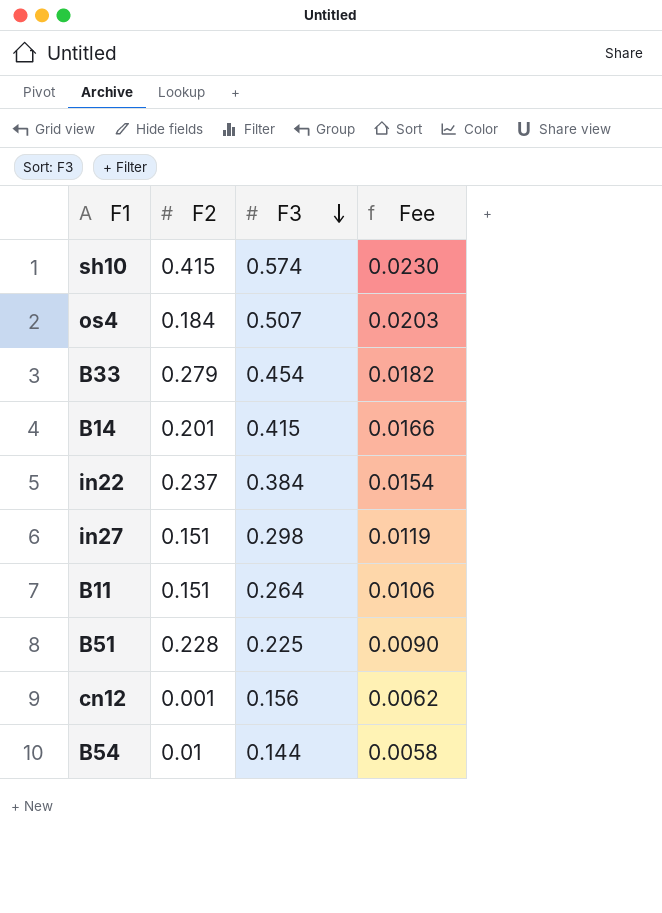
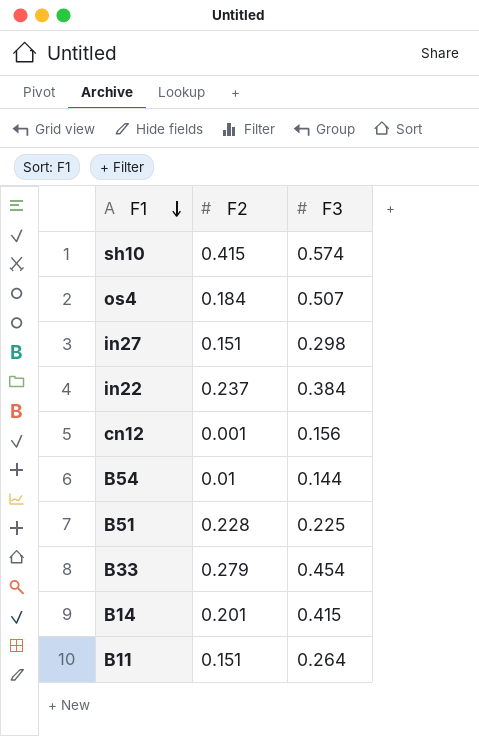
row order: F3 descending -> F1 descending
column Fee | formula: [F3] * 0.04 -> none

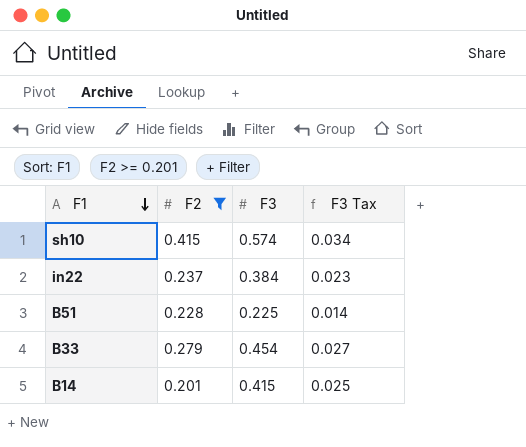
filter: none -> F2 >= 0.201
column F3 Tax | formula: none -> [F3] * 0.06

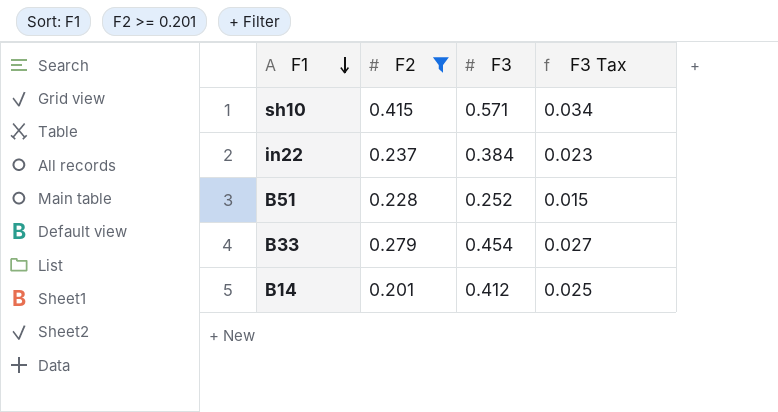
sh10 | F3: 0.574 -> 0.571
B51 | F3: 0.225 -> 0.252
B51 | F3 Tax: 0.014 -> 0.015
B14 | F3: 0.415 -> 0.412

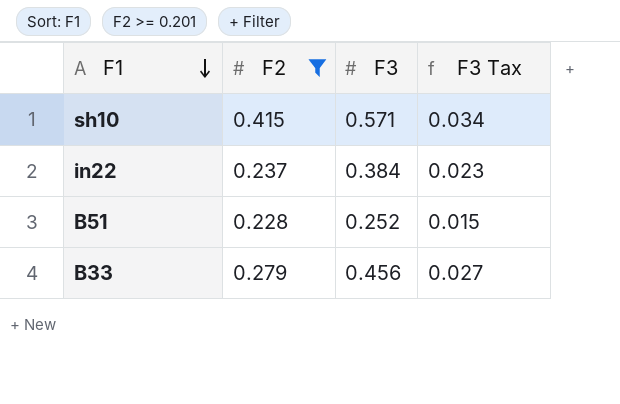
row B14: 0.201 | 0.412 | 0.025 -> none
B33 | F3: 0.454 -> 0.456

